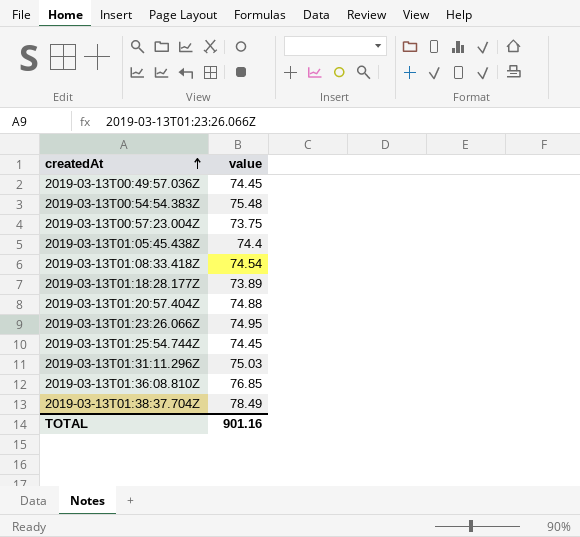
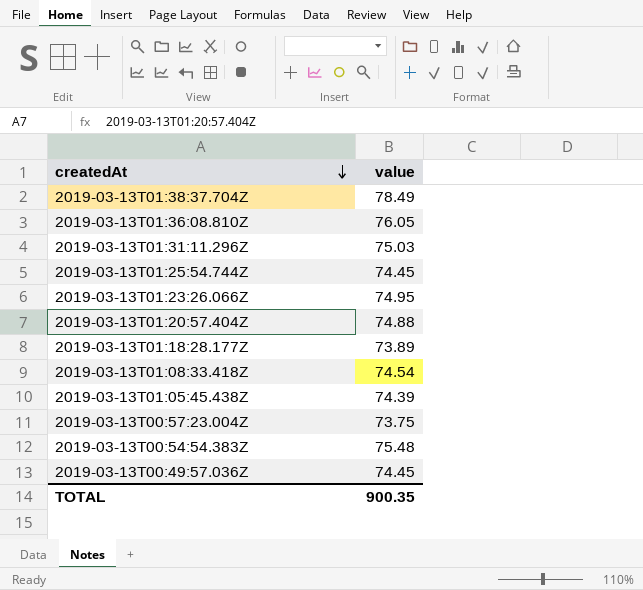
row order: createdAt ascending -> createdAt descending
2019-03-13T01:36:08.810Z | value: 76.85 -> 76.05
2019-03-13T01:05:45.438Z | value: 74.4 -> 74.39
TOTAL | value: 901.16 -> 900.35

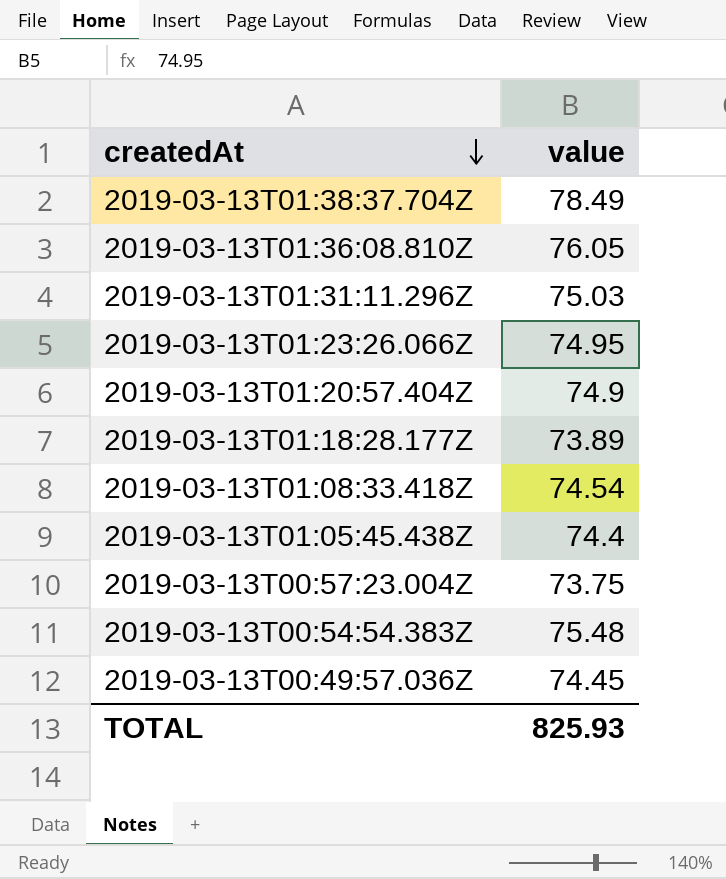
row 2019-03-13T01:25:54.744Z: 74.45 -> none
2019-03-13T01:20:57.404Z | value: 74.88 -> 74.9
2019-03-13T01:05:45.438Z | value: 74.39 -> 74.4
TOTAL | value: 900.35 -> 825.93

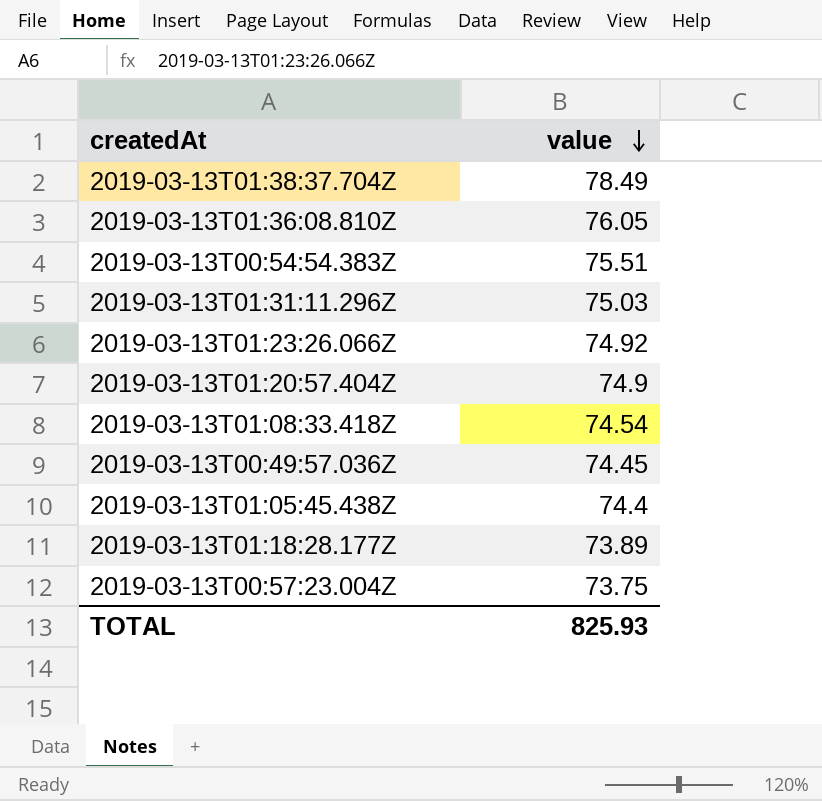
row order: createdAt descending -> value descending
2019-03-13T00:54:54.383Z | value: 75.48 -> 75.51
2019-03-13T01:23:26.066Z | value: 74.95 -> 74.92

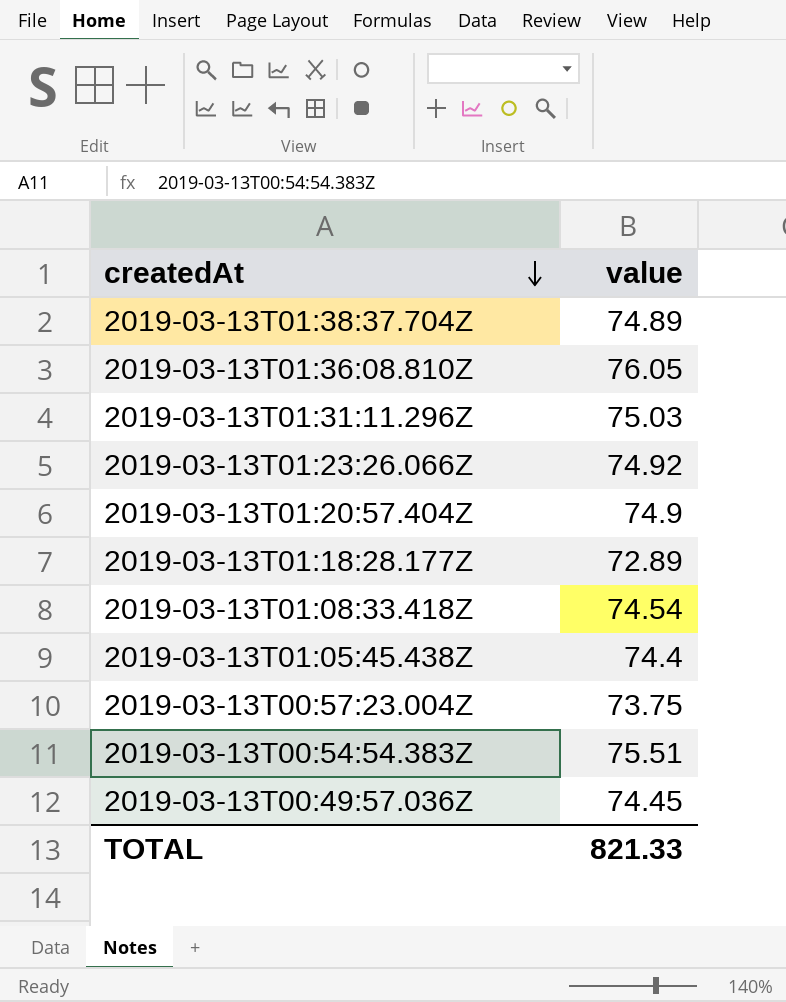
row order: value descending -> createdAt descending
2019-03-13T01:38:37.704Z | value: 78.49 -> 74.89
2019-03-13T01:18:28.177Z | value: 73.89 -> 72.89
TOTAL | value: 825.93 -> 821.33

